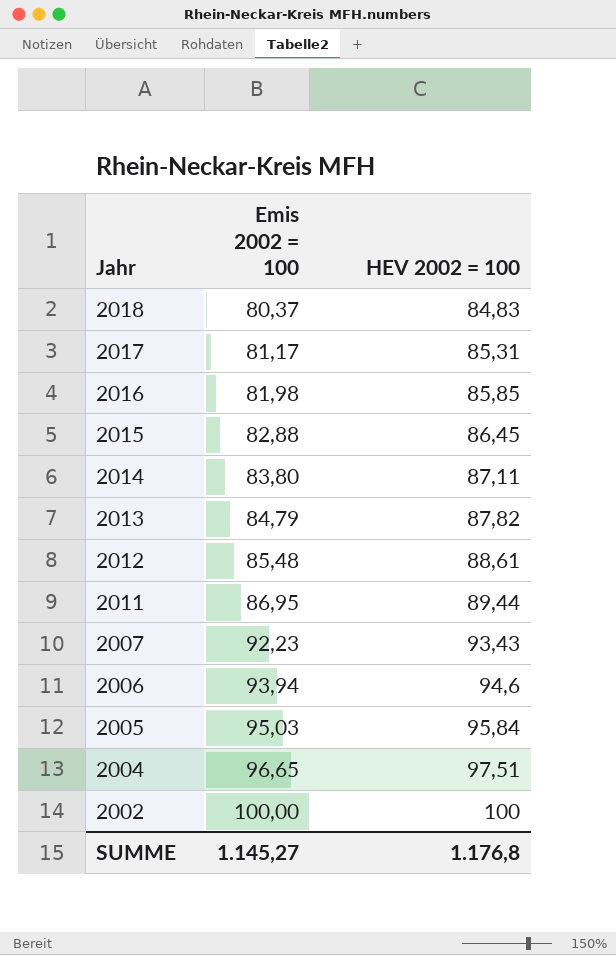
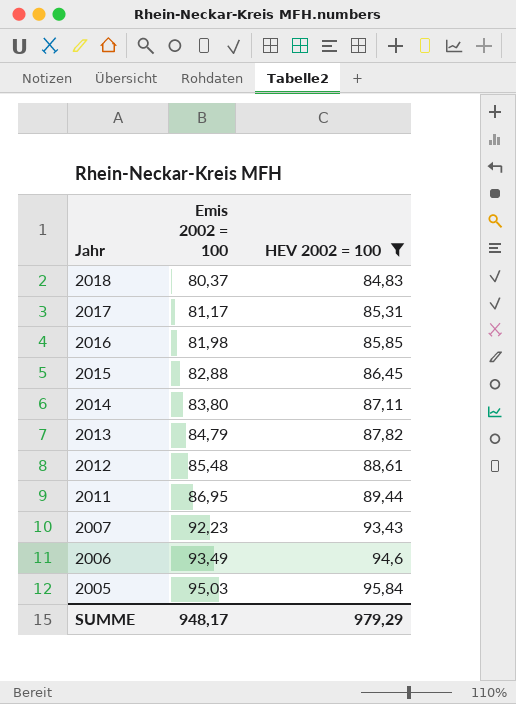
filter: none -> HEV 2002 = 100 <= 95,84
2006 | Emis 2002 = 100: 93,94 -> 93,49
SUMME | Emis 2002 = 100: 1.145,27 -> 948,17
SUMME | HEV 2002 = 100: 1.176,8 -> 979,29

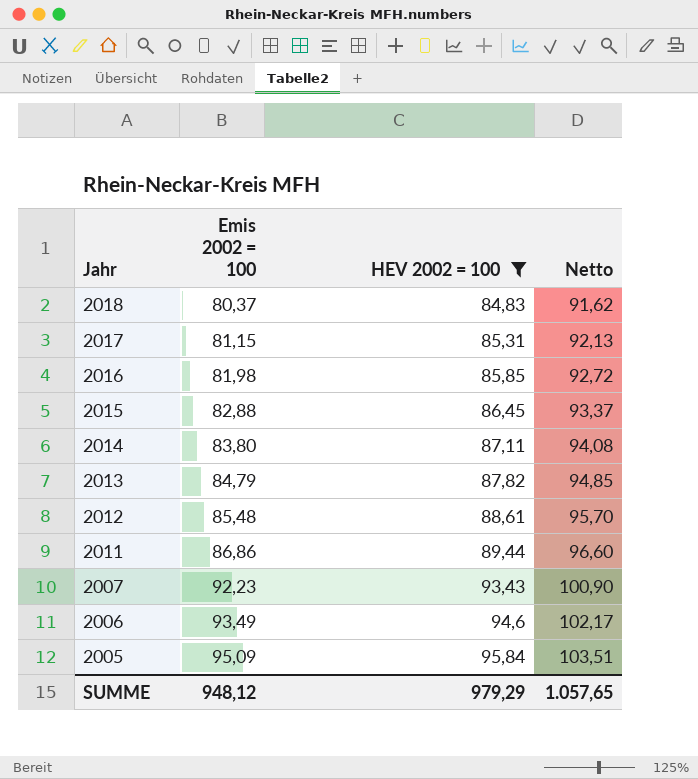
column Netto | formula: none -> [HEV 2002 = 100] * 1,08
2017 | Emis 2002 = 100: 81,17 -> 81,15
2011 | Emis 2002 = 100: 86,95 -> 86,86
2005 | Emis 2002 = 100: 95,03 -> 95,09
SUMME | Emis 2002 = 100: 948,17 -> 948,12

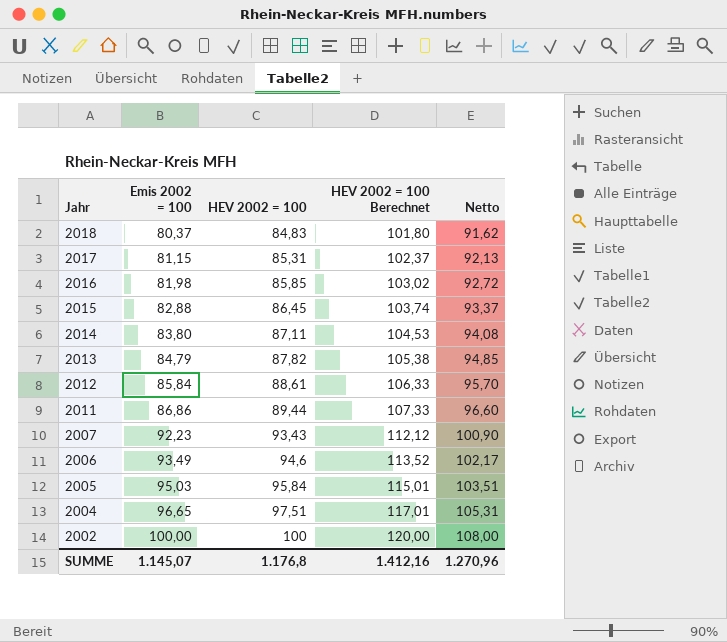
filter: HEV 2002 = 100 <= 95,84 -> none
column HEV 2002 = 100 Berechnet | formula: none -> [HEV 2002 = 100] * 1,2
2012 | Emis 2002 = 100: 85,48 -> 85,84
2005 | Emis 2002 = 100: 95,09 -> 95,03
SUMME | Emis 2002 = 100: 948,12 -> 1.145,07
SUMME | HEV 2002 = 100: 979,29 -> 1.176,8
SUMME | Netto: 1.057,65 -> 1.270,96

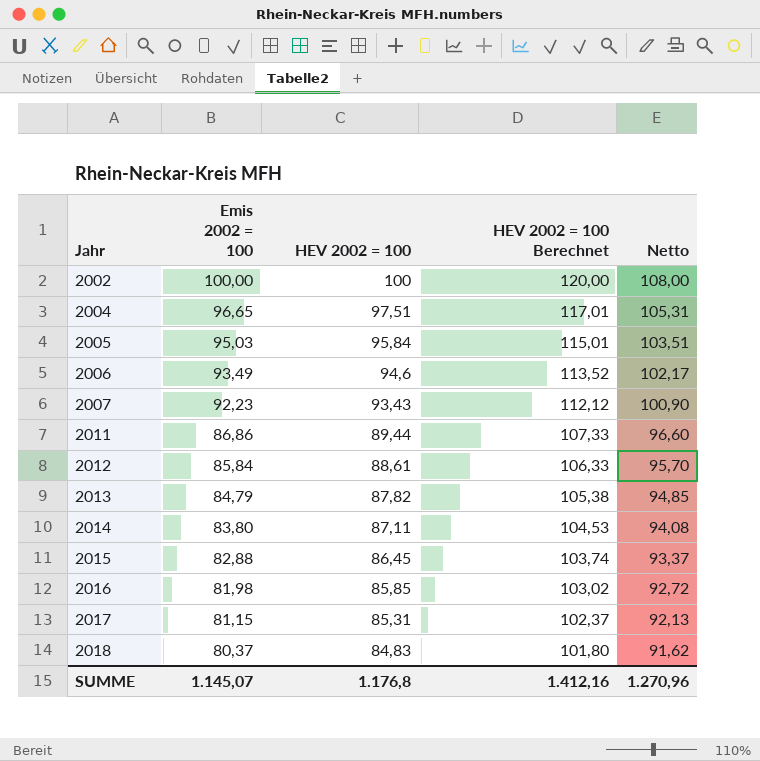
row order: Jahr descending -> Jahr ascending

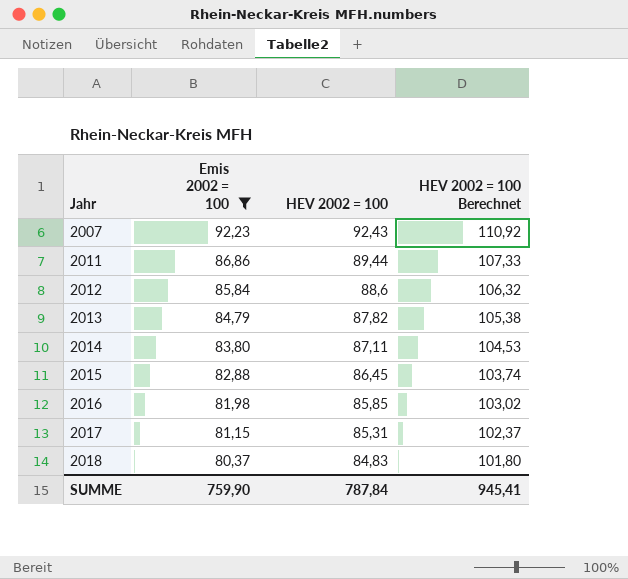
filter: none -> Emis 2002 = 100 <= 92,23
column Netto | formula: [HEV 2002 = 100] * 1,08 -> none
2007 | HEV 2002 = 100: 93,43 -> 92,43
2007 | HEV 2002 = 100 Berechnet: 112,12 -> 110,92
2012 | HEV 2002 = 100: 88,61 -> 88,6
2012 | HEV 2002 = 100 Berechnet: 106,33 -> 106,32
SUMME | Emis 2002 = 100: 1.145,07 -> 759,90
SUMME | HEV 2002 = 100: 1.176,8 -> 787,84
SUMME | HEV 2002 = 100 Berechnet: 1.412,16 -> 945,41

